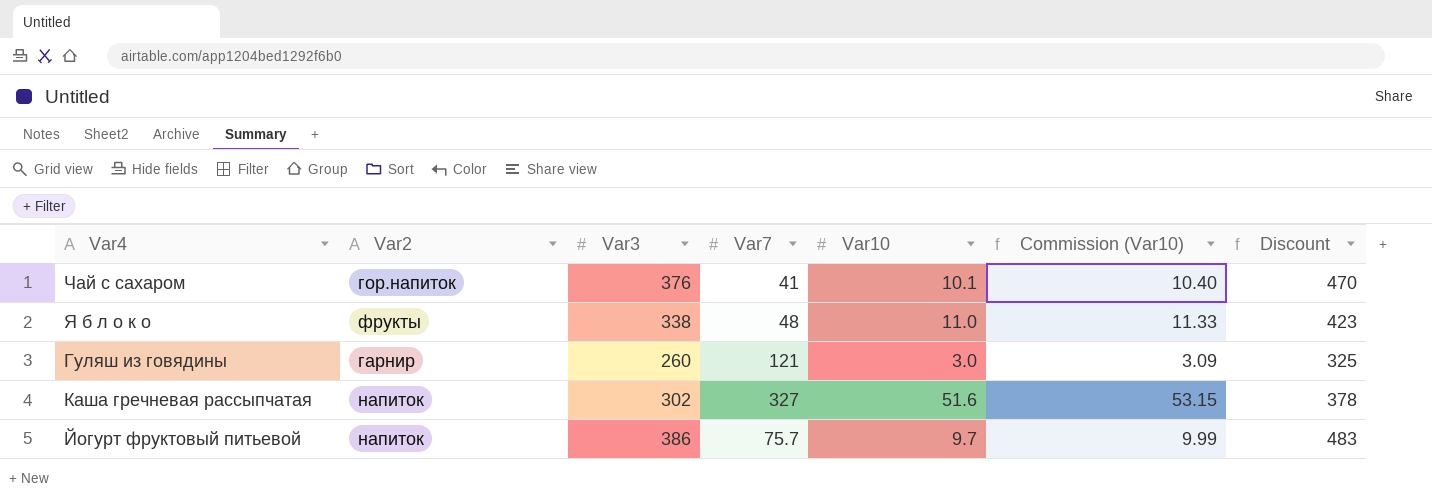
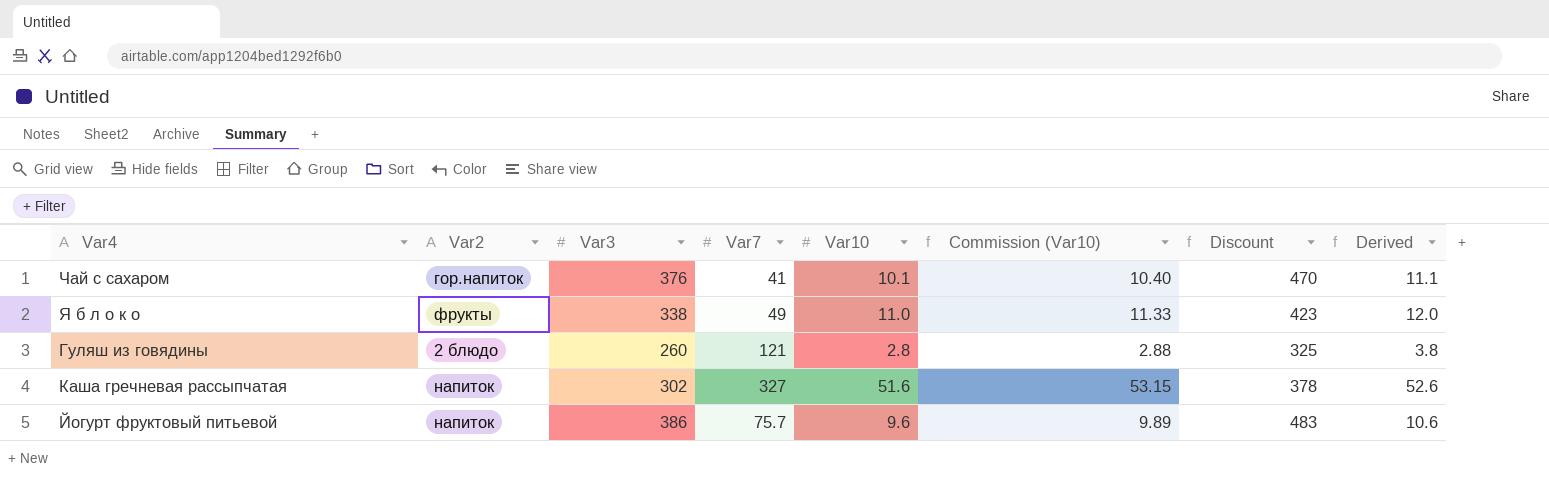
column Derived | formula: none -> [Var10] + 1
Я б л о к о | Var7: 48 -> 49
Гуляш из говядины | Var2: гарнир -> 2 блюдо
Гуляш из говядины | Var10: 3.0 -> 2.8
Гуляш из говядины | Commission (Var10): 3.09 -> 2.88
Йогурт фруктовый питьевой | Var10: 9.7 -> 9.6
Йогурт фруктовый питьевой | Commission (Var10): 9.99 -> 9.89

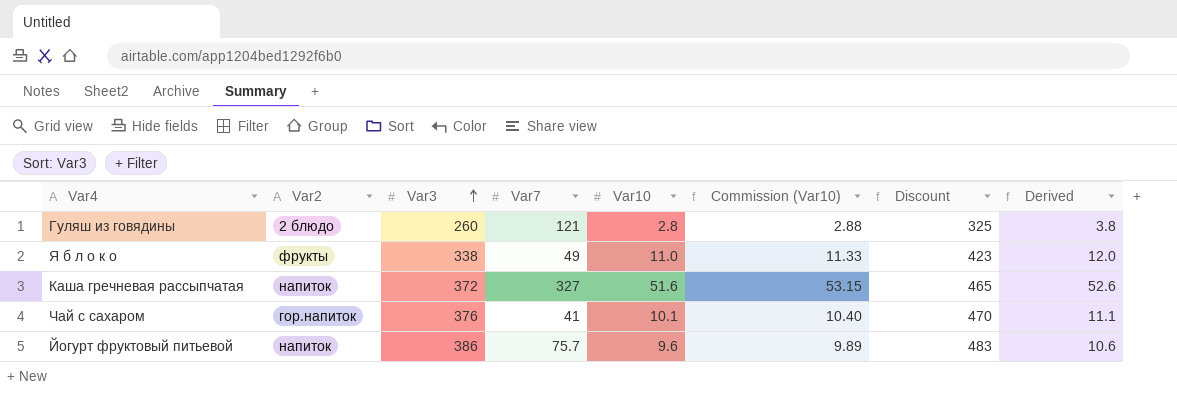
row order: none -> Var3 ascending
Каша гречневая рассыпчатая | Var3: 302 -> 372
Каша гречневая рассыпчатая | Discount: 378 -> 465

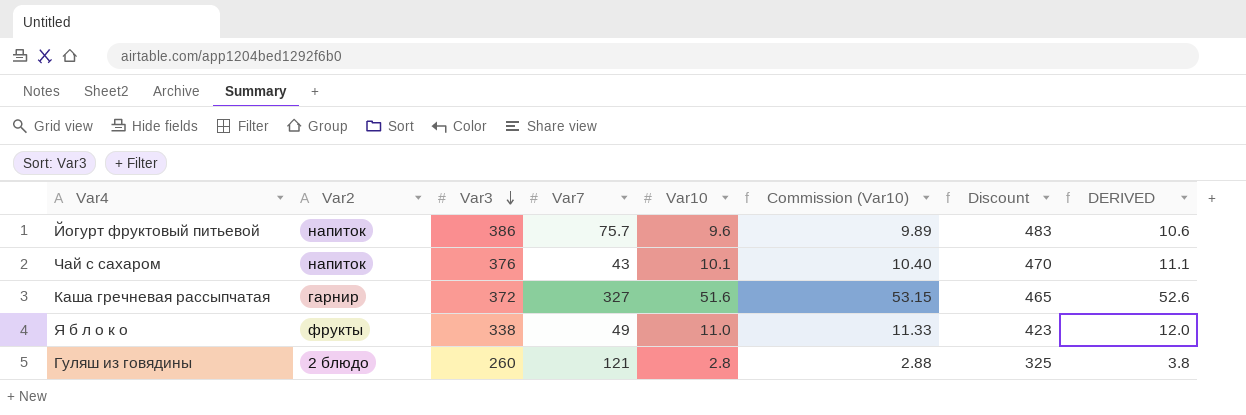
row order: Var3 ascending -> Var3 descending
column name: Derived -> DERIVED
Чай с сахаром | Var2: гор.напиток -> напиток
Чай с сахаром | Var7: 41 -> 43
Каша гречневая рассыпчатая | Var2: напиток -> гарнир

